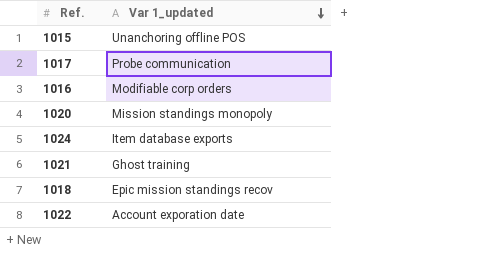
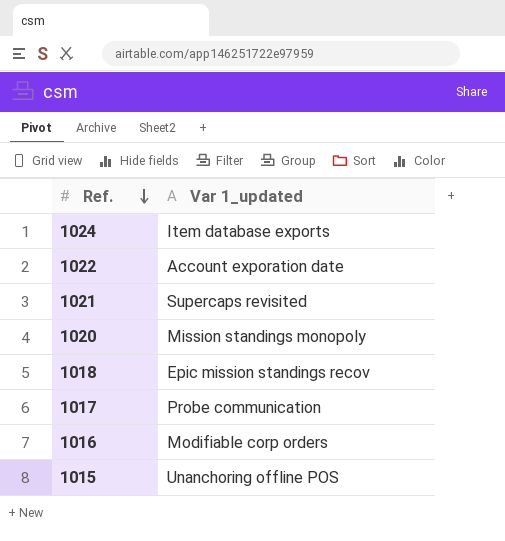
row order: Var 1_updated descending -> Ref. descending
1021 | Var 1_updated: Ghost training -> Supercaps revisited

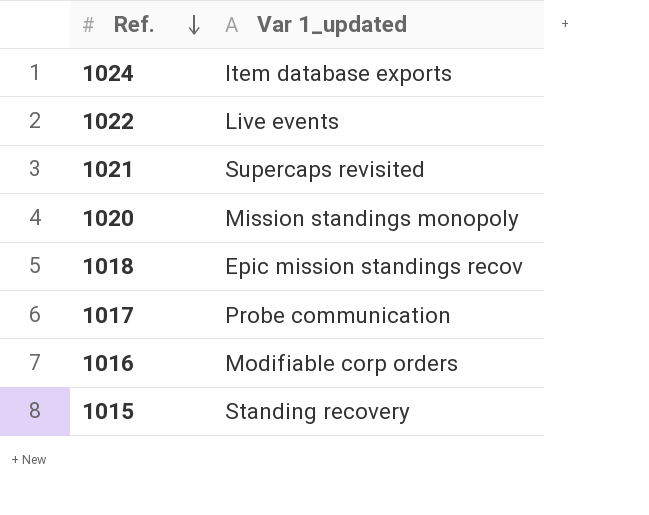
1022 | Var 1_updated: Account exporation date -> Live events
1015 | Var 1_updated: Unanchoring offline POS -> Standing recovery

